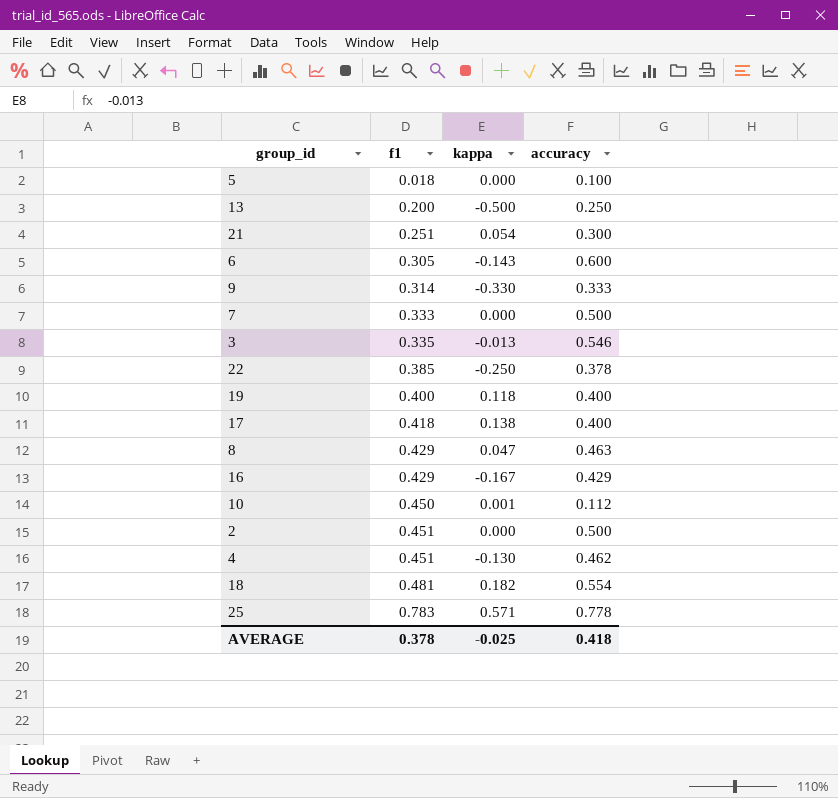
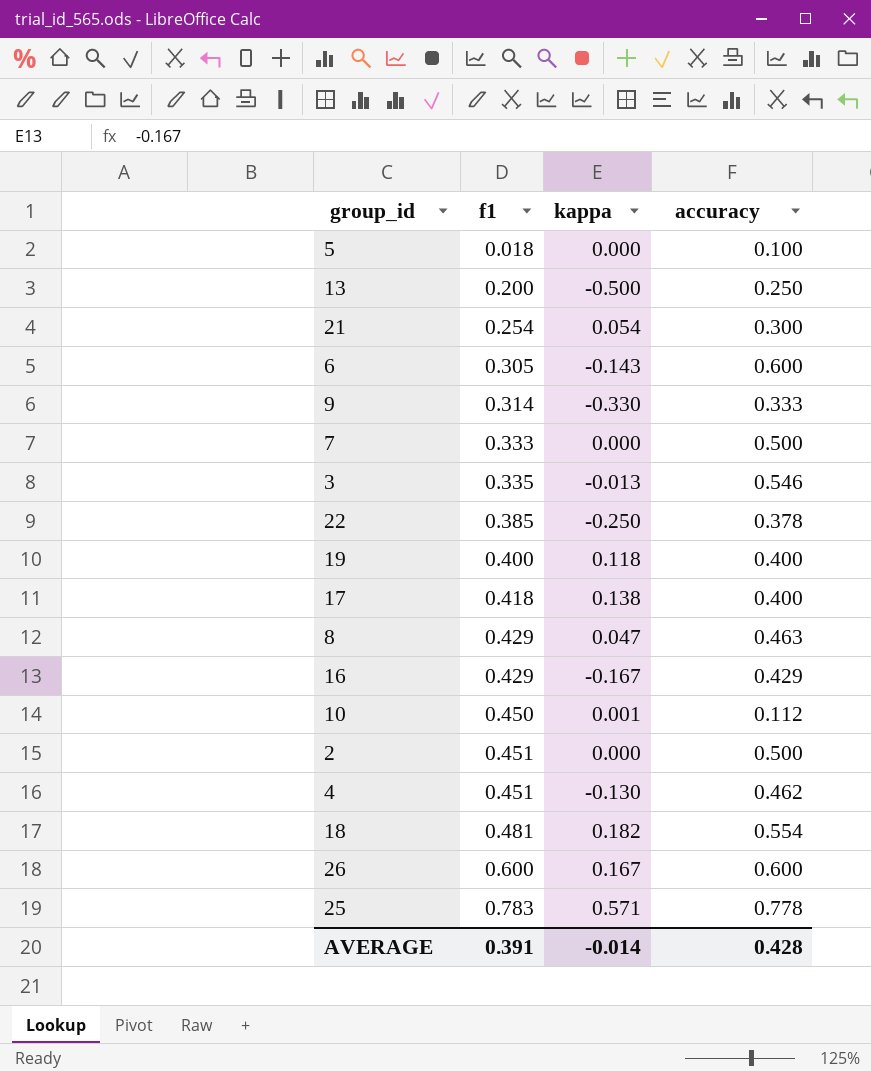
21 | f1: 0.251 -> 0.254
row 26: none -> 0.600 | 0.167 | 0.600
AVERAGE | f1: 0.378 -> 0.391
AVERAGE | kappa: -0.025 -> -0.014
AVERAGE | accuracy: 0.418 -> 0.428

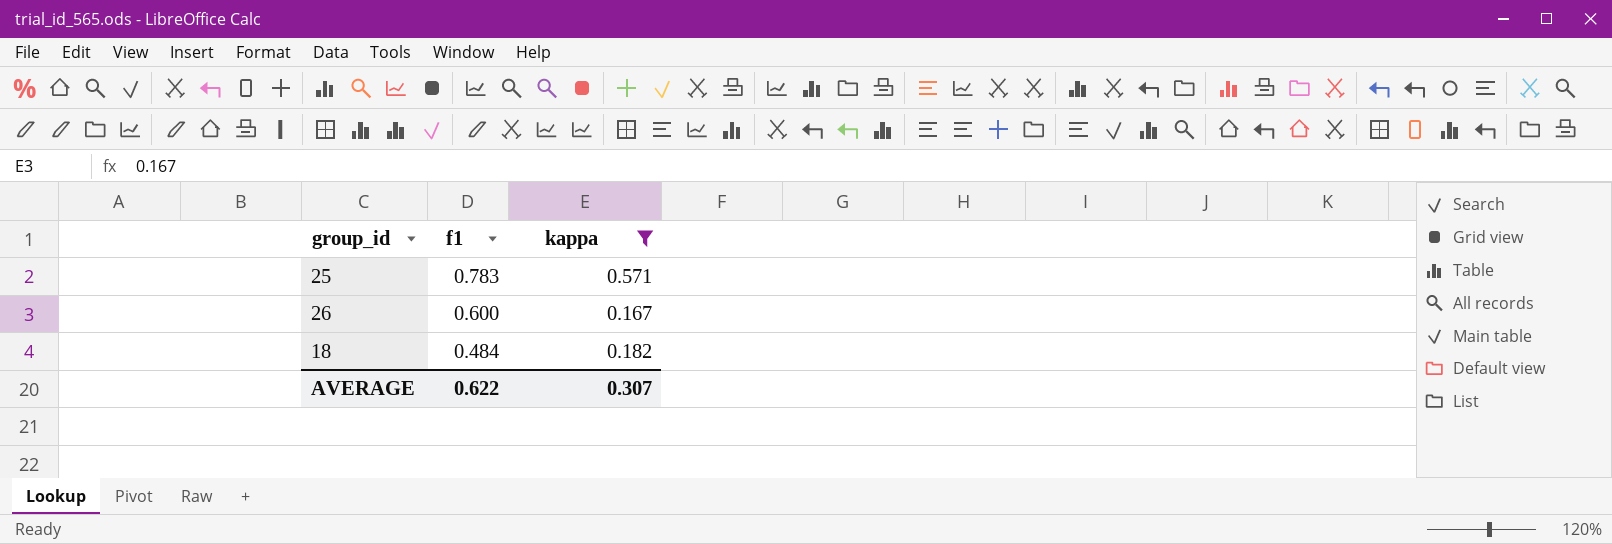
filter: none -> kappa >= 0.167
row order: f1 ascending -> f1 descending
column accuracy | position: 4 -> none
18 | f1: 0.481 -> 0.484
AVERAGE | f1: 0.391 -> 0.622
AVERAGE | kappa: -0.014 -> 0.307

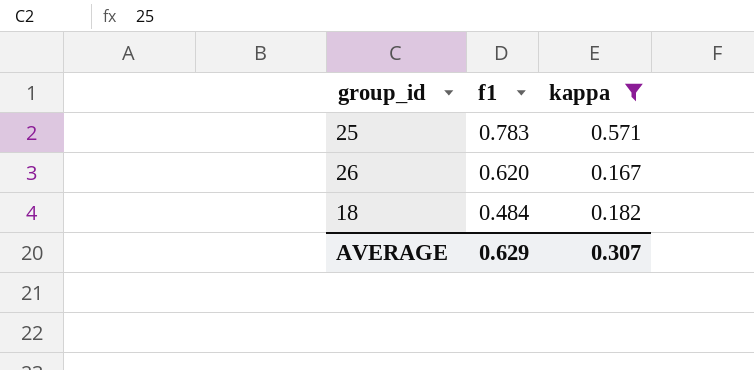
26 | f1: 0.600 -> 0.620
AVERAGE | f1: 0.622 -> 0.629

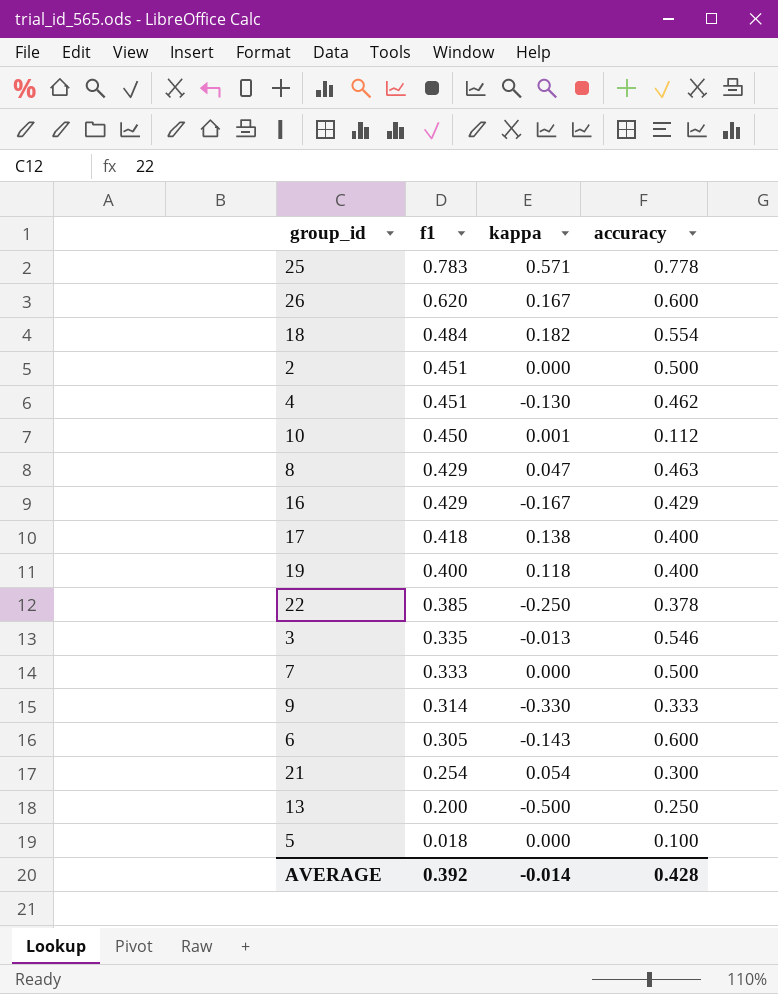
filter: kappa >= 0.167 -> none
column accuracy | position: none -> 4
AVERAGE | f1: 0.629 -> 0.392
AVERAGE | kappa: 0.307 -> -0.014

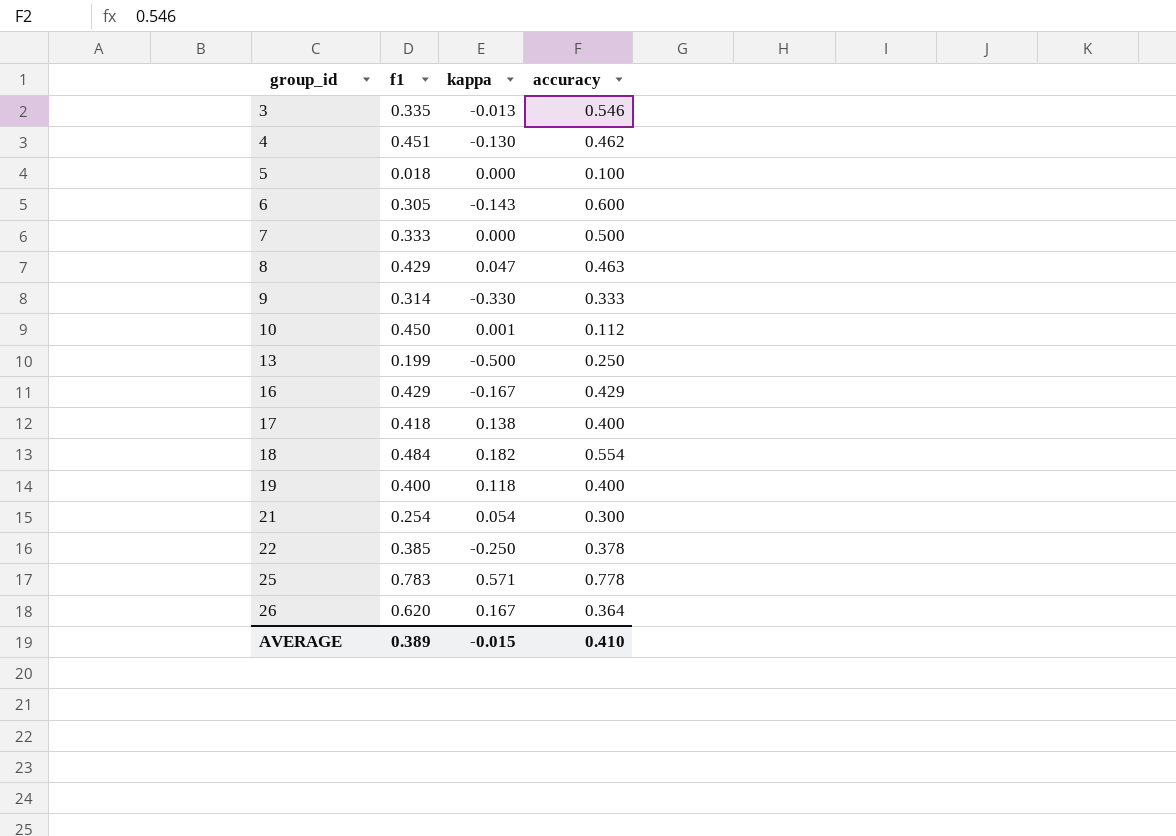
row order: f1 descending -> group_id ascending
row 2: 0.451 | 0.000 | 0.500 -> none
13 | f1: 0.200 -> 0.199
26 | accuracy: 0.600 -> 0.364
AVERAGE | f1: 0.392 -> 0.389
AVERAGE | kappa: -0.014 -> -0.015
AVERAGE | accuracy: 0.428 -> 0.410

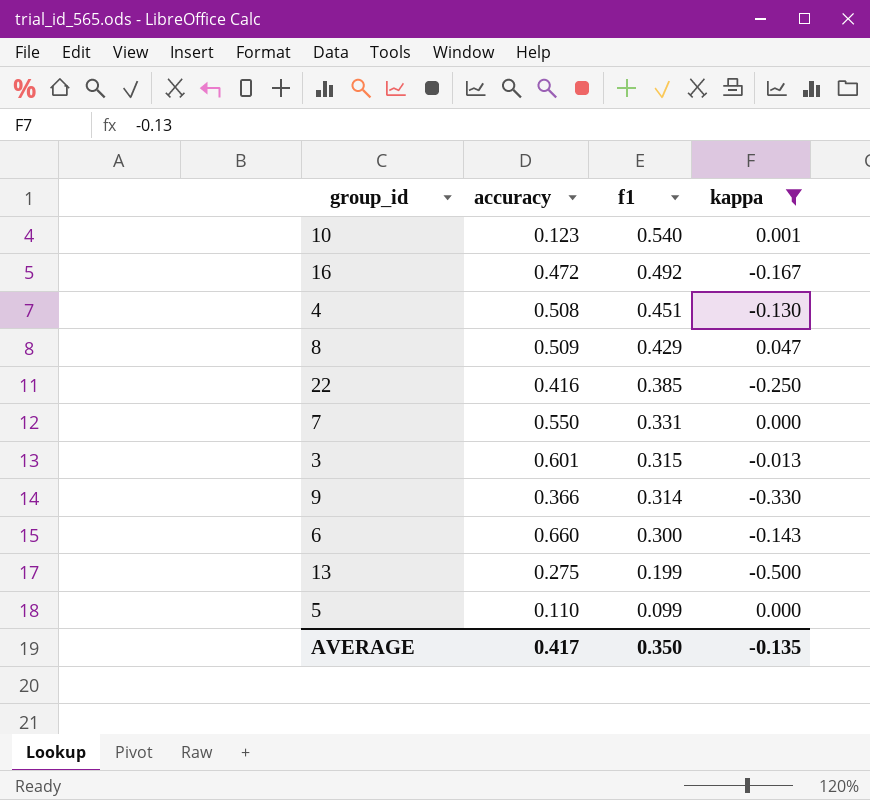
filter: none -> kappa <= 0.047
row order: group_id ascending -> f1 descending
column accuracy | position: 4 -> 2
10 | accuracy: 0.112 -> 0.123
10 | f1: 0.450 -> 0.540
16 | accuracy: 0.429 -> 0.472
16 | f1: 0.429 -> 0.492
4 | accuracy: 0.462 -> 0.508
8 | accuracy: 0.463 -> 0.509
22 | accuracy: 0.378 -> 0.416
7 | accuracy: 0.500 -> 0.550
7 | f1: 0.333 -> 0.331
3 | accuracy: 0.546 -> 0.601
3 | f1: 0.335 -> 0.315
9 | accuracy: 0.333 -> 0.366
6 | accuracy: 0.600 -> 0.660
6 | f1: 0.305 -> 0.300
13 | accuracy: 0.250 -> 0.275
5 | accuracy: 0.100 -> 0.110
5 | f1: 0.018 -> 0.099
AVERAGE | accuracy: 0.410 -> 0.417
AVERAGE | f1: 0.389 -> 0.350
AVERAGE | kappa: -0.015 -> -0.135

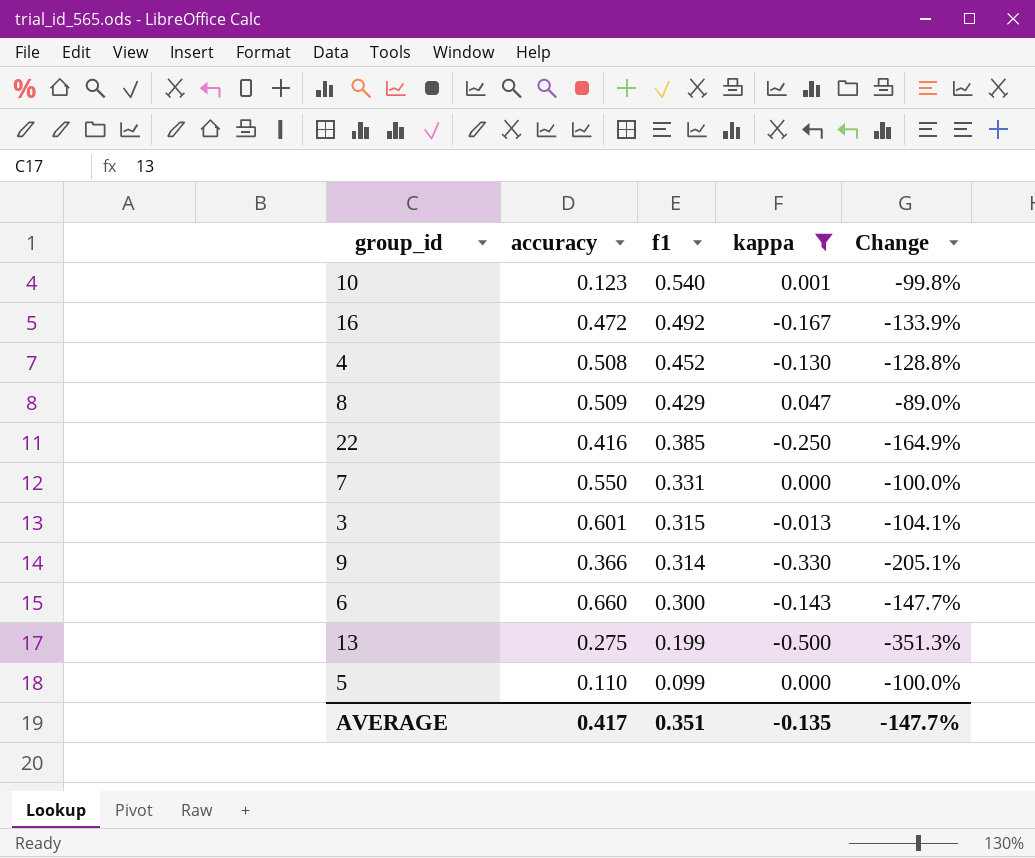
column Change | formula: none -> ([kappa] - [f1]) / [f1]
4 | f1: 0.451 -> 0.452
AVERAGE | f1: 0.350 -> 0.351

